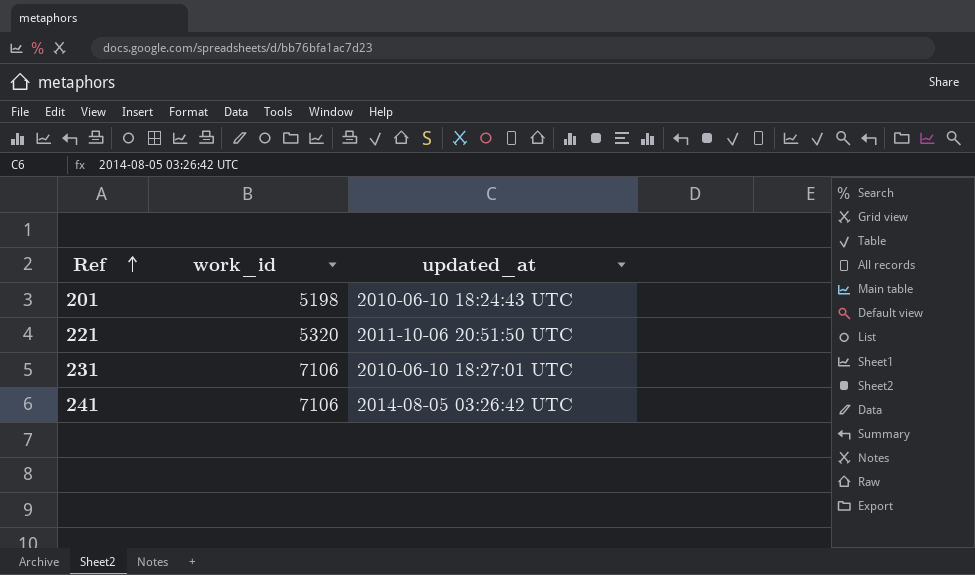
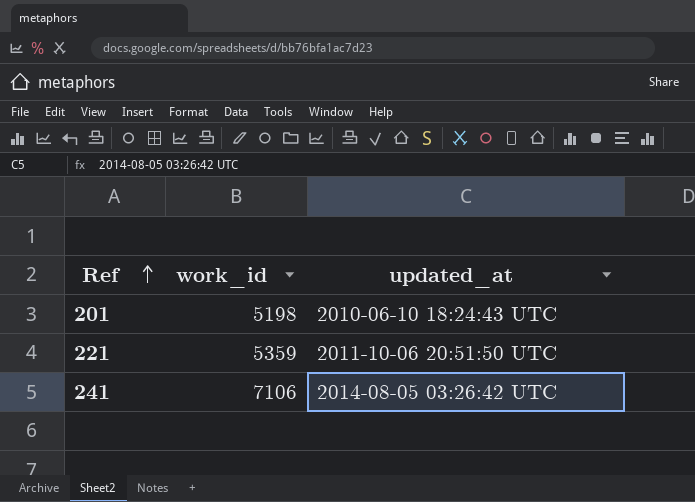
row 231: 7106 | 2010-06-10 18:27:01 UTC -> none
221 | work_id: 5320 -> 5359

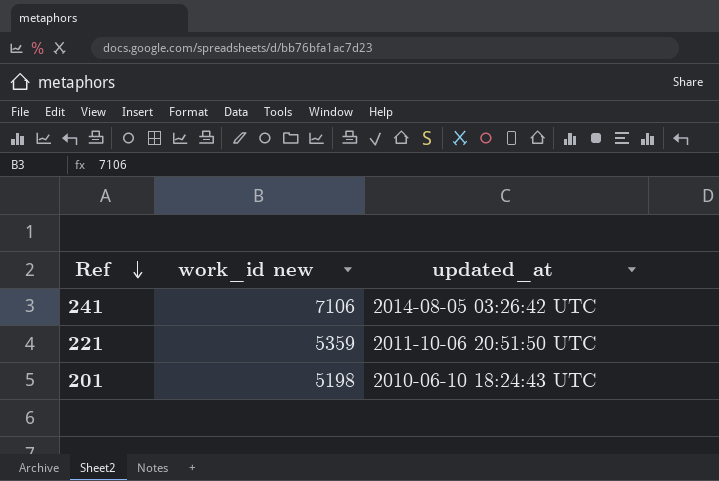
row order: Ref ascending -> Ref descending
column name: work_id -> work_id new

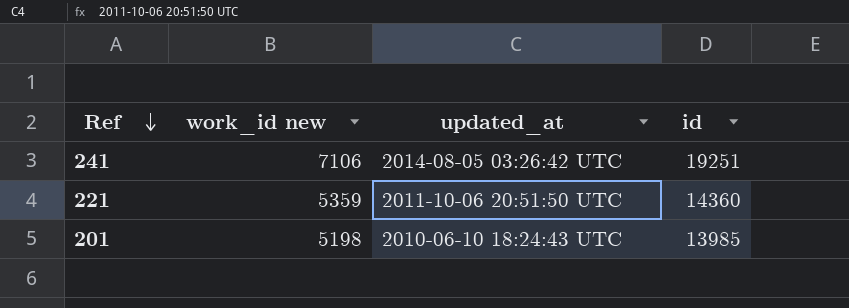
column id | position: none -> 4

